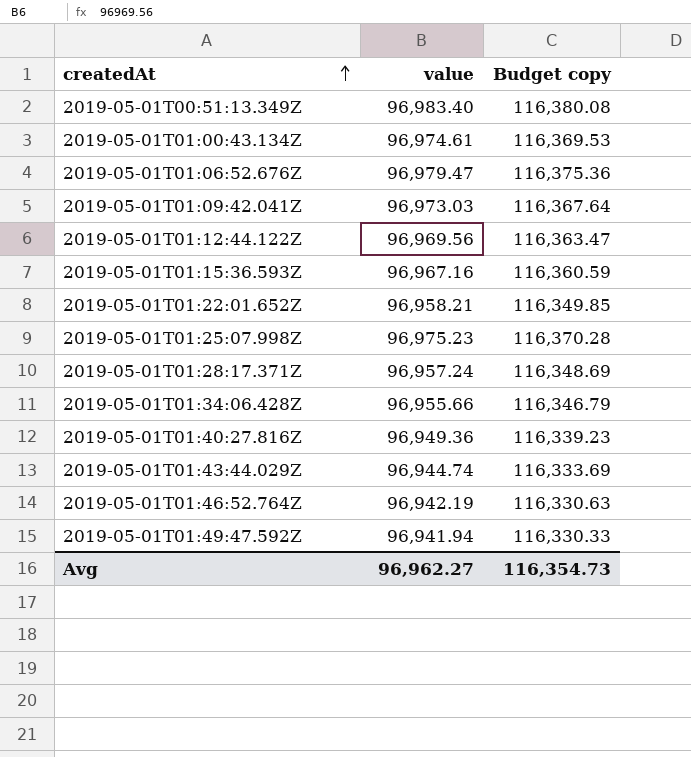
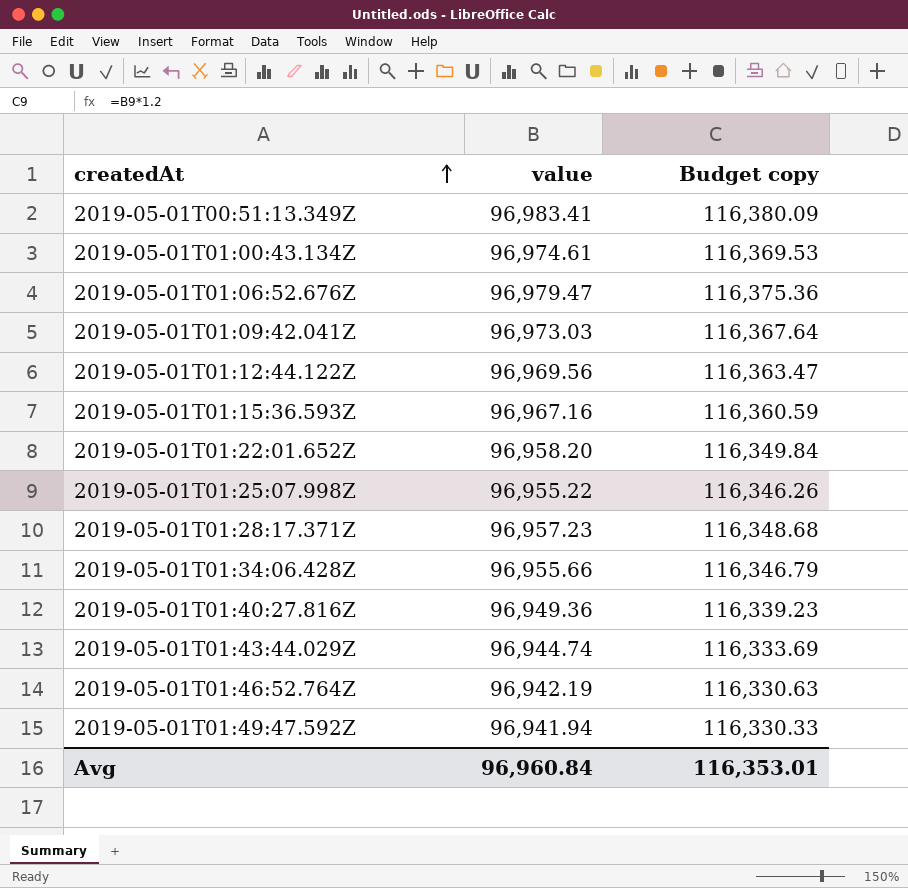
2019-05-01T00:51:13.349Z | value: 96,983.40 -> 96,983.41
2019-05-01T00:51:13.349Z | Budget copy: 116,380.08 -> 116,380.09
2019-05-01T01:22:01.652Z | value: 96,958.21 -> 96,958.20
2019-05-01T01:22:01.652Z | Budget copy: 116,349.85 -> 116,349.84
2019-05-01T01:25:07.998Z | value: 96,975.23 -> 96,955.22
2019-05-01T01:25:07.998Z | Budget copy: 116,370.28 -> 116,346.26
2019-05-01T01:28:17.371Z | value: 96,957.24 -> 96,957.23
2019-05-01T01:28:17.371Z | Budget copy: 116,348.69 -> 116,348.68
Avg | value: 96,962.27 -> 96,960.84
Avg | Budget copy: 116,354.73 -> 116,353.01

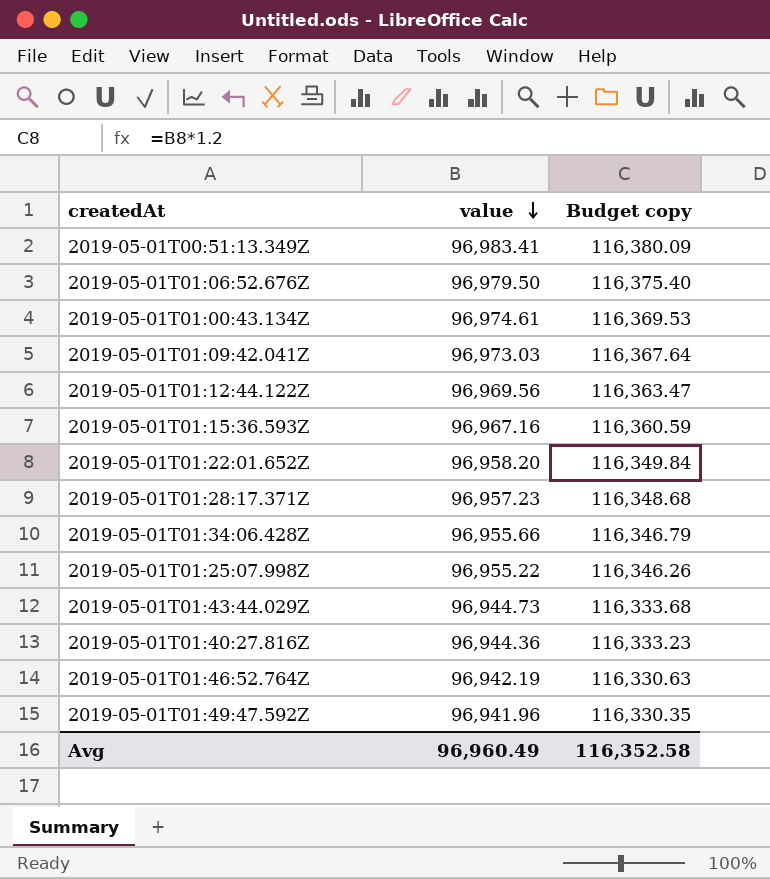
row order: createdAt ascending -> value descending
2019-05-01T01:06:52.676Z | value: 96,979.47 -> 96,979.50
2019-05-01T01:06:52.676Z | Budget copy: 116,375.36 -> 116,375.40
2019-05-01T01:43:44.029Z | value: 96,944.74 -> 96,944.73
2019-05-01T01:43:44.029Z | Budget copy: 116,333.69 -> 116,333.68
2019-05-01T01:40:27.816Z | value: 96,949.36 -> 96,944.36
2019-05-01T01:40:27.816Z | Budget copy: 116,339.23 -> 116,333.23
2019-05-01T01:49:47.592Z | value: 96,941.94 -> 96,941.96
2019-05-01T01:49:47.592Z | Budget copy: 116,330.33 -> 116,330.35
Avg | value: 96,960.84 -> 96,960.49
Avg | Budget copy: 116,353.01 -> 116,352.58

